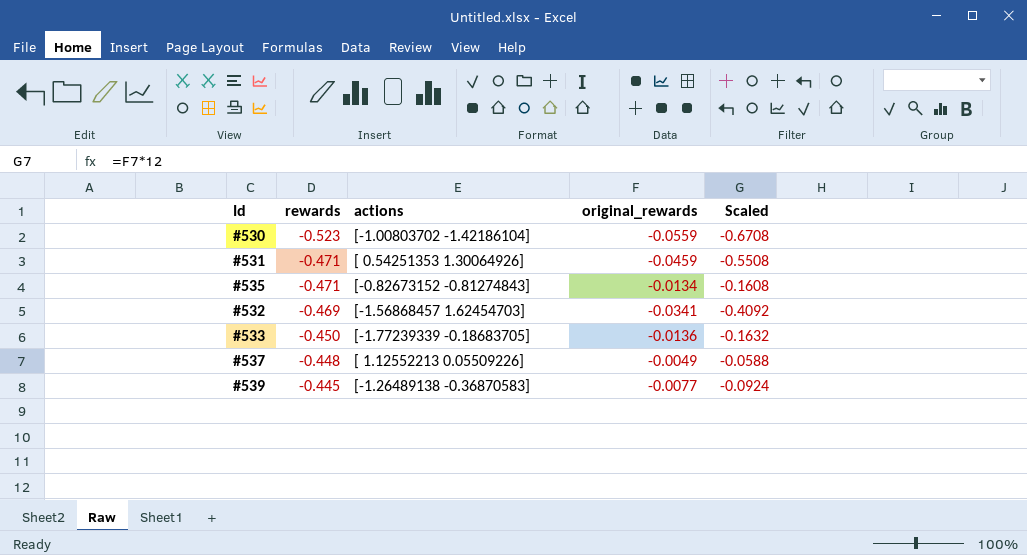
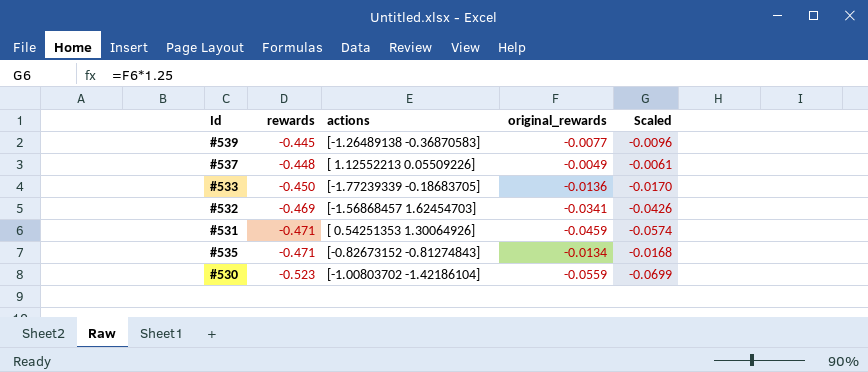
row order: rewards ascending -> rewards descending
column Scaled | formula: [original_rewards] * 12 -> [original_rewards] * 1.25

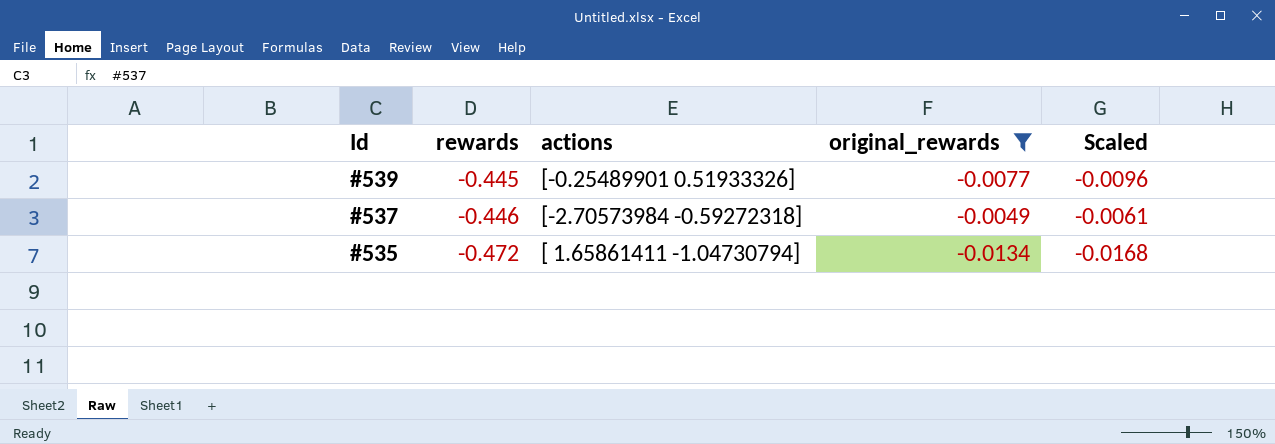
filter: none -> original_rewards >= -0.0134
#539 | actions: [-1.26489138 -0.36870583] -> [-0.25489901 0.51933326]
#537 | rewards: -0.448 -> -0.446
#537 | actions: [ 1.12552213 0.05509226] -> [-2.70573984 -0.59272318]
#535 | rewards: -0.471 -> -0.472
#535 | actions: [-0.82673152 -0.81274843] -> [ 1.65861411 -1.04730794]

